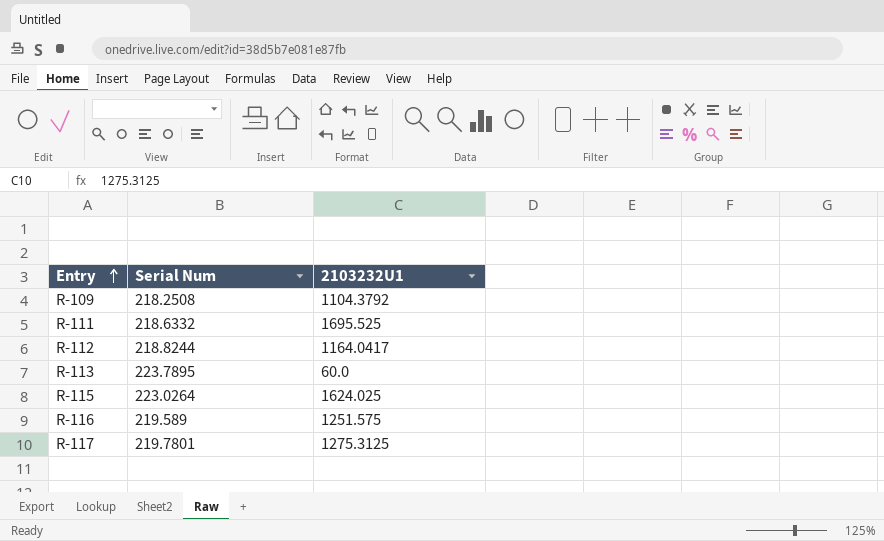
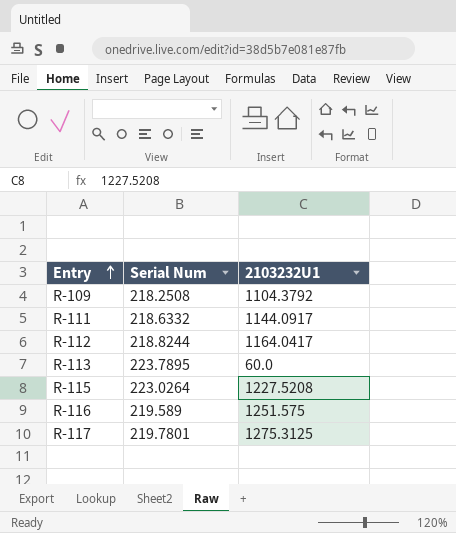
R-111 | 2103232U1: 1695.525 -> 1144.0917
R-115 | 2103232U1: 1624.025 -> 1227.5208

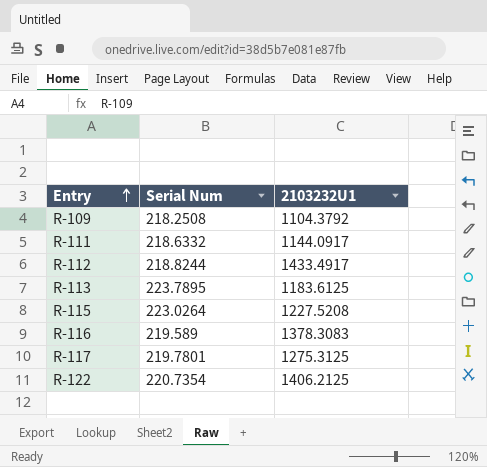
R-112 | 2103232U1: 1164.0417 -> 1433.4917
R-113 | 2103232U1: 60.0 -> 1183.6125
R-116 | 2103232U1: 1251.575 -> 1378.3083
row R-122: none -> 220.7354 | 1406.2125

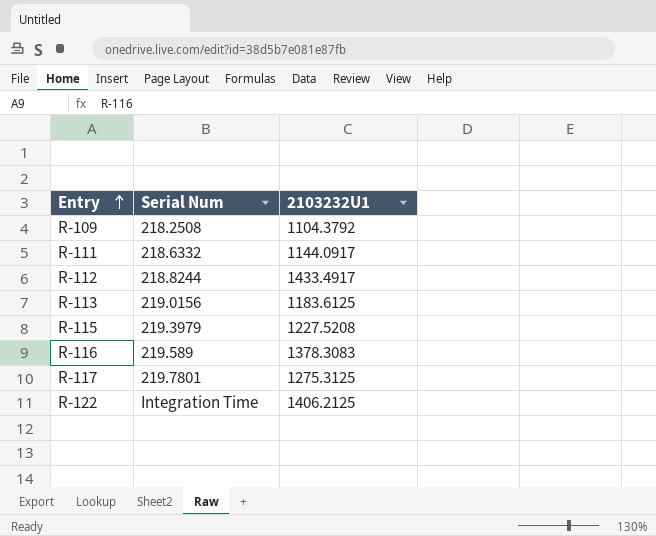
R-113 | Serial Num: 223.7895 -> 219.0156
R-115 | Serial Num: 223.0264 -> 219.3979
R-122 | Serial Num: 220.7354 -> Integration Time

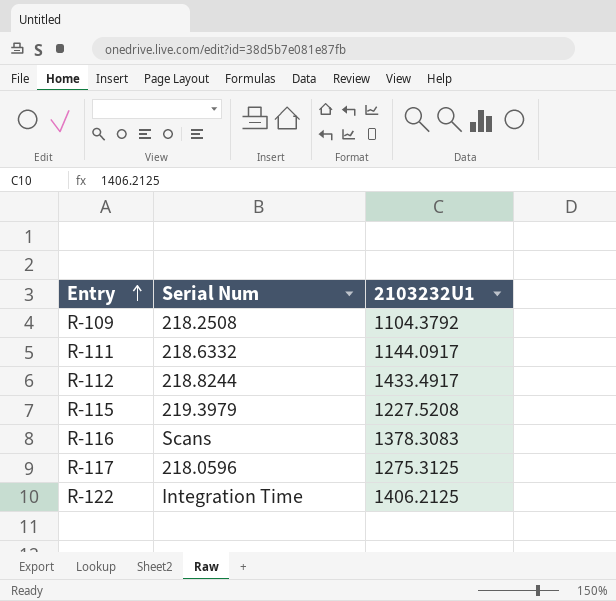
row R-113: 219.0156 | 1183.6125 -> none
R-116 | Serial Num: 219.589 -> Scans
R-117 | Serial Num: 219.7801 -> 218.0596

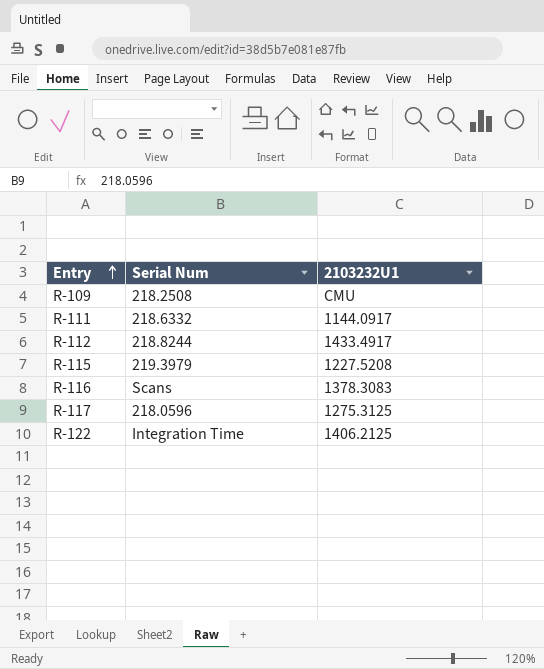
R-109 | 2103232U1: 1104.3792 -> CMU

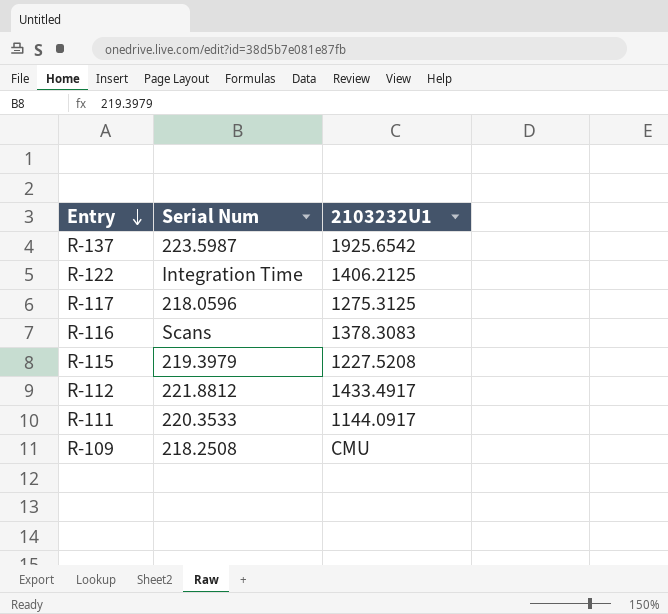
row order: Entry ascending -> Entry descending
row R-137: none -> 223.5987 | 1925.6542
R-112 | Serial Num: 218.8244 -> 221.8812
R-111 | Serial Num: 218.6332 -> 220.3533

